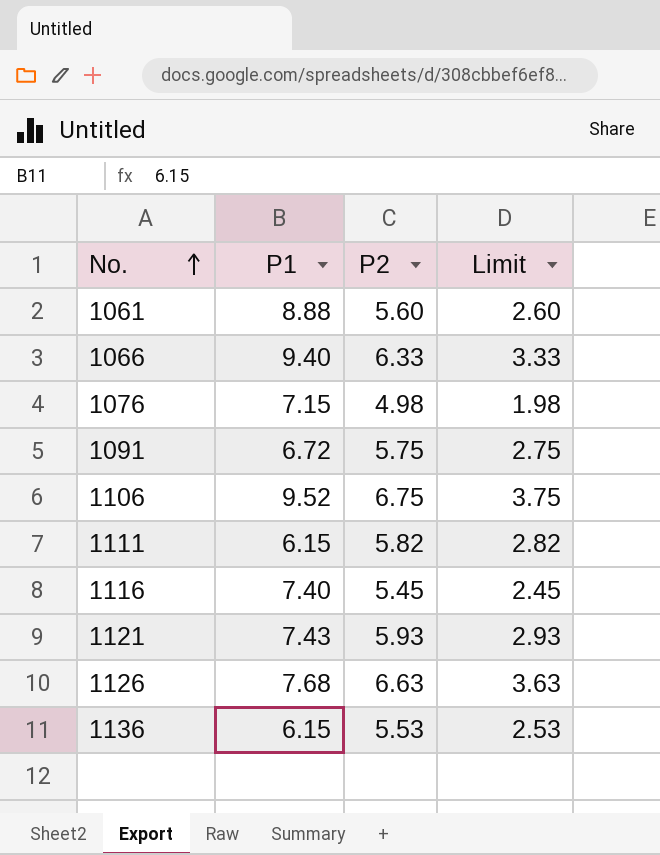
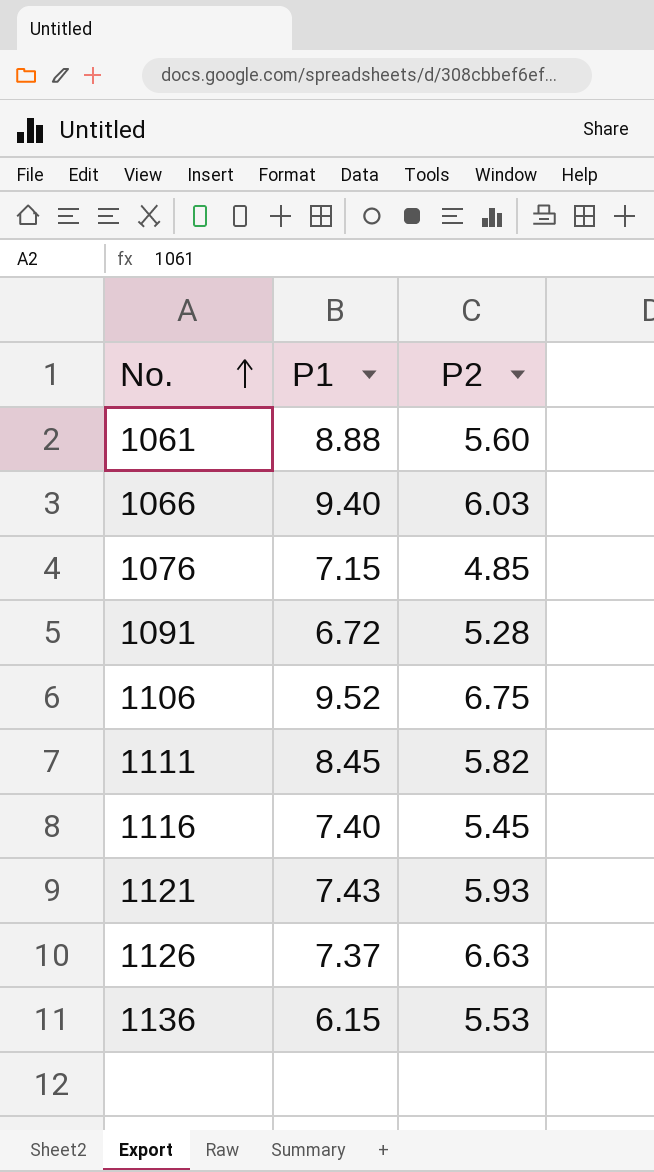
column Limit | formula: [P2] - 3 -> none
1066 | P2: 6.33 -> 6.03
1076 | P2: 4.98 -> 4.85
1091 | P2: 5.75 -> 5.28
1111 | P1: 6.15 -> 8.45
1126 | P1: 7.68 -> 7.37

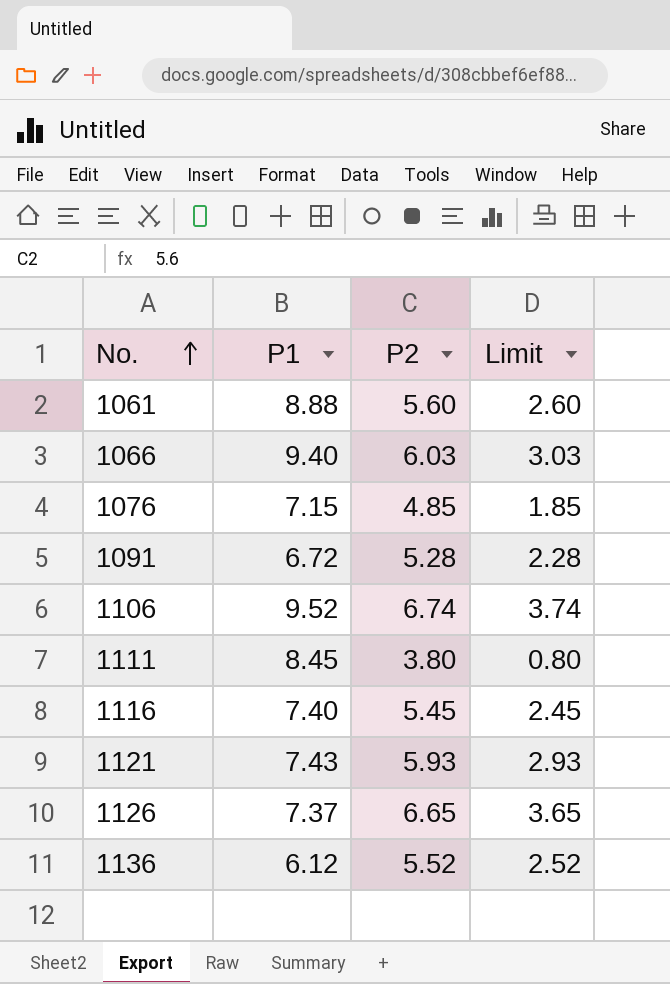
column Limit | formula: none -> [P2] - 3
1106 | P2: 6.75 -> 6.74
1111 | P2: 5.82 -> 3.80
1126 | P2: 6.63 -> 6.65
1136 | P1: 6.15 -> 6.12
1136 | P2: 5.53 -> 5.52

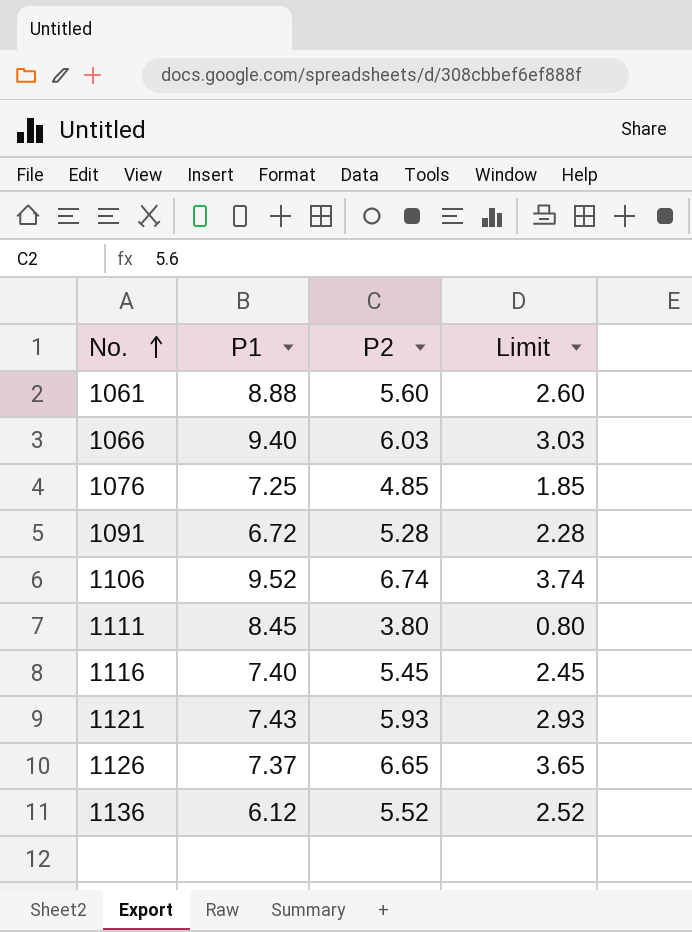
1076 | P1: 7.15 -> 7.25

